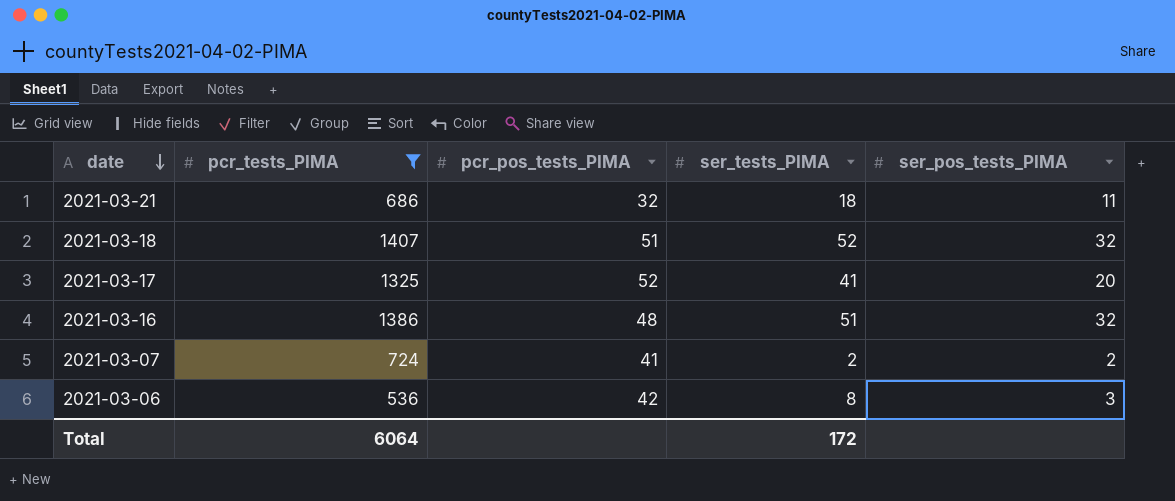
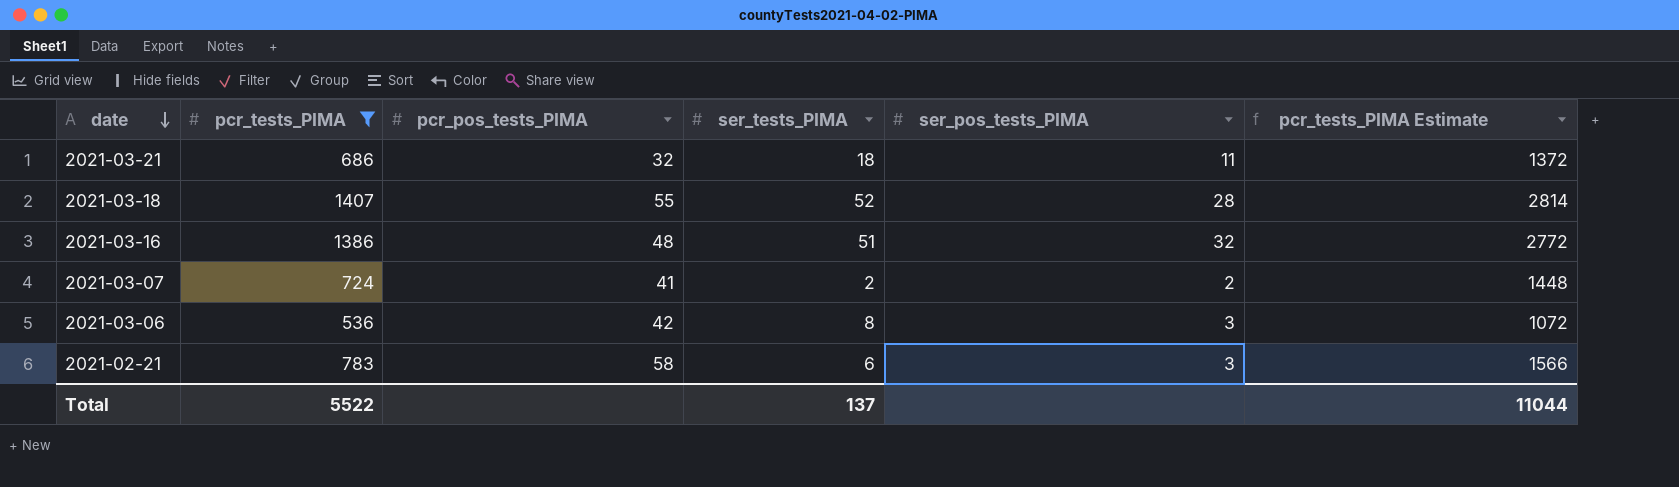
column pcr_tests_PIMA Estimate | formula: none -> [pcr_tests_PIMA] * 2
row 2021-03-17: 1325 | 52 | 41 | 20 -> none
2021-03-18 | pcr_pos_tests_PIMA: 51 -> 55
2021-03-18 | ser_pos_tests_PIMA: 32 -> 28
row 2021-02-21: none -> 783 | 58 | 6 | 3 | 1566
Total | pcr_tests_PIMA: 6064 -> 5522
Total | ser_tests_PIMA: 172 -> 137

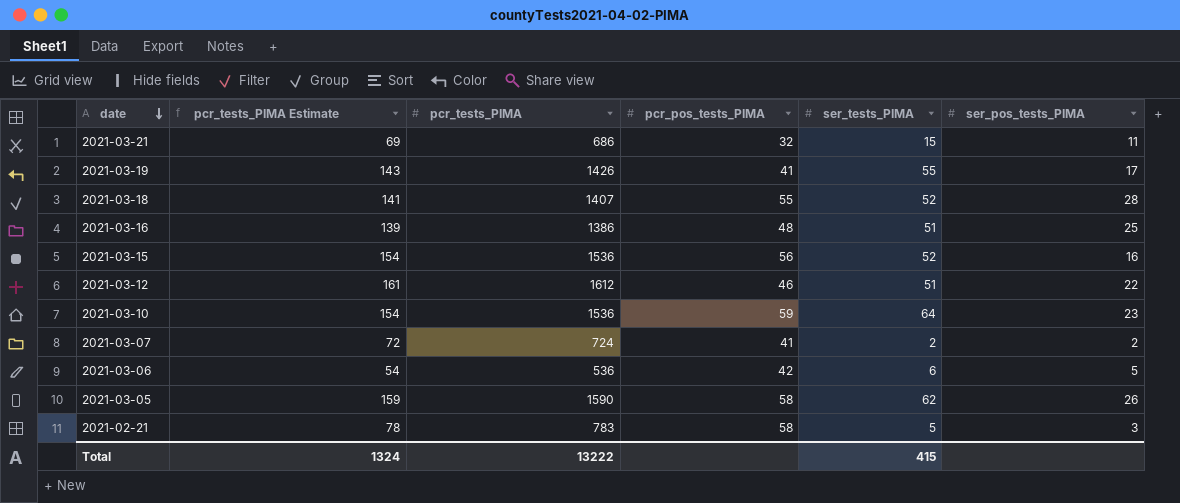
filter: pcr_tests_PIMA <= 1407 -> none
column pcr_tests_PIMA Estimate | formula: [pcr_tests_PIMA] * 2 -> [pcr_tests_PIMA] * 0.1
column pcr_tests_PIMA Estimate | position: 6 -> 2
2021-03-21 | ser_tests_PIMA: 18 -> 15
2021-03-16 | ser_pos_tests_PIMA: 32 -> 25
2021-03-06 | ser_tests_PIMA: 8 -> 6
2021-03-06 | ser_pos_tests_PIMA: 3 -> 5
2021-02-21 | ser_tests_PIMA: 6 -> 5
Total | pcr_tests_PIMA Estimate: 11044 -> 1324
Total | pcr_tests_PIMA: 5522 -> 13222
Total | ser_tests_PIMA: 137 -> 415

